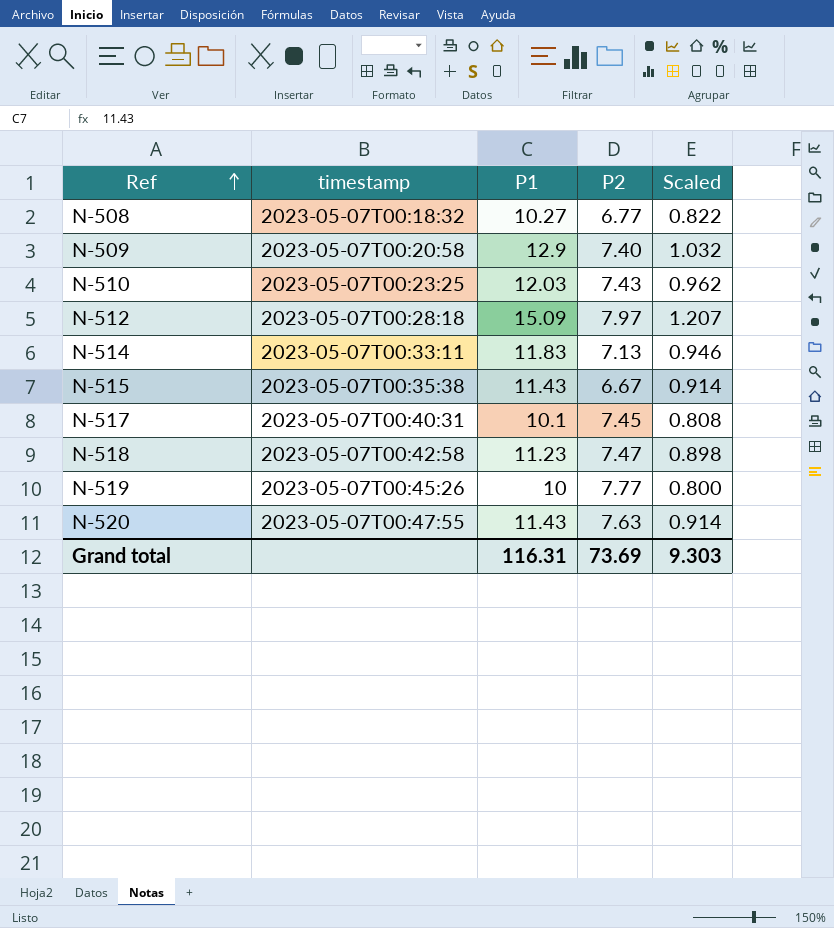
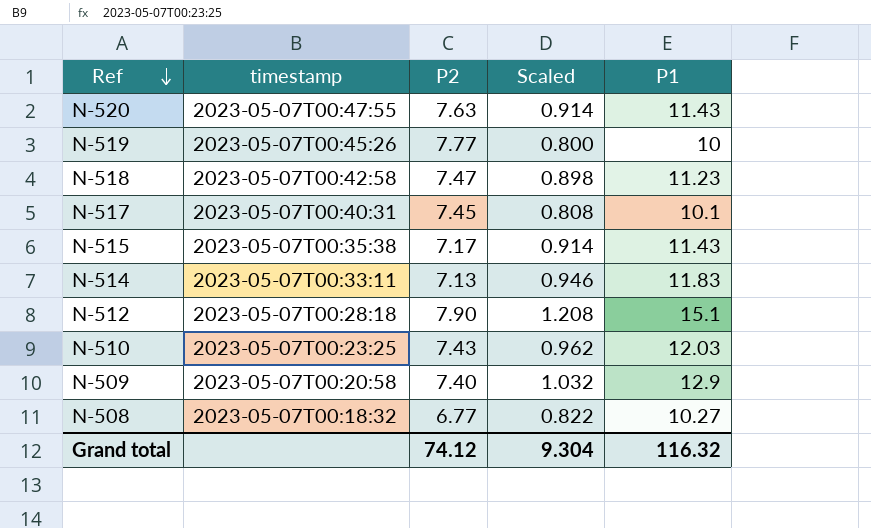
row order: Ref ascending -> Ref descending
column P1 | position: 3 -> 5
N-515 | P2: 6.67 -> 7.17
N-512 | P2: 7.97 -> 7.90
N-512 | Scaled: 1.207 -> 1.208
N-512 | P1: 15.09 -> 15.1
Grand total | P2: 73.69 -> 74.12
Grand total | Scaled: 9.303 -> 9.304
Grand total | P1: 116.31 -> 116.32

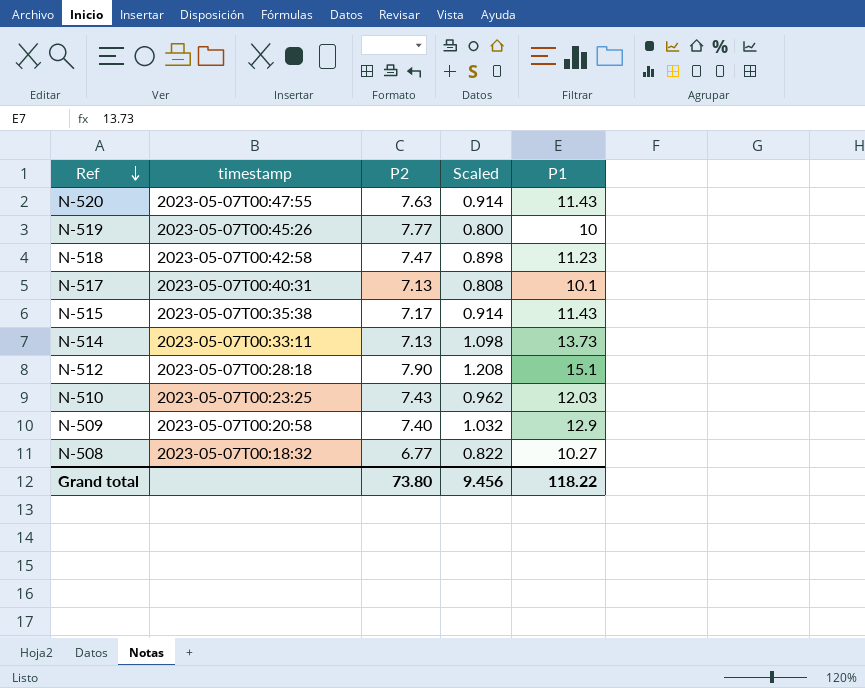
N-517 | P2: 7.45 -> 7.13
N-514 | Scaled: 0.946 -> 1.098
N-514 | P1: 11.83 -> 13.73
Grand total | P2: 74.12 -> 73.80
Grand total | Scaled: 9.304 -> 9.456
Grand total | P1: 116.32 -> 118.22

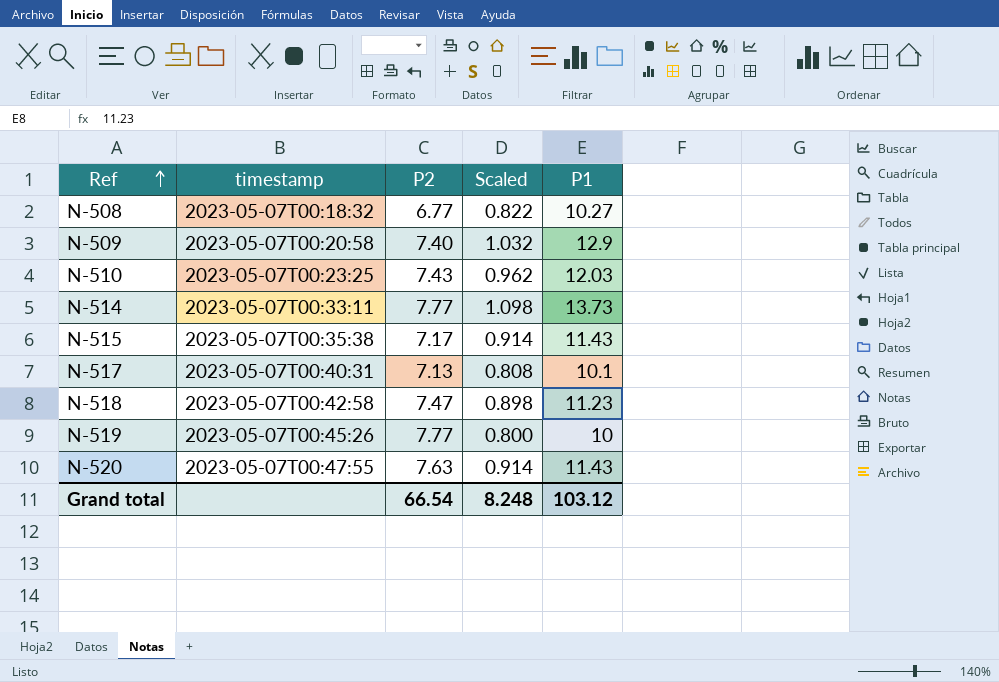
row order: Ref descending -> Ref ascending
row N-512: 2023-05-07T00:28:18 | 7.90 | 1.208 | 15.1 -> none
N-514 | P2: 7.13 -> 7.77
Grand total | P2: 73.80 -> 66.54
Grand total | Scaled: 9.456 -> 8.248
Grand total | P1: 118.22 -> 103.12

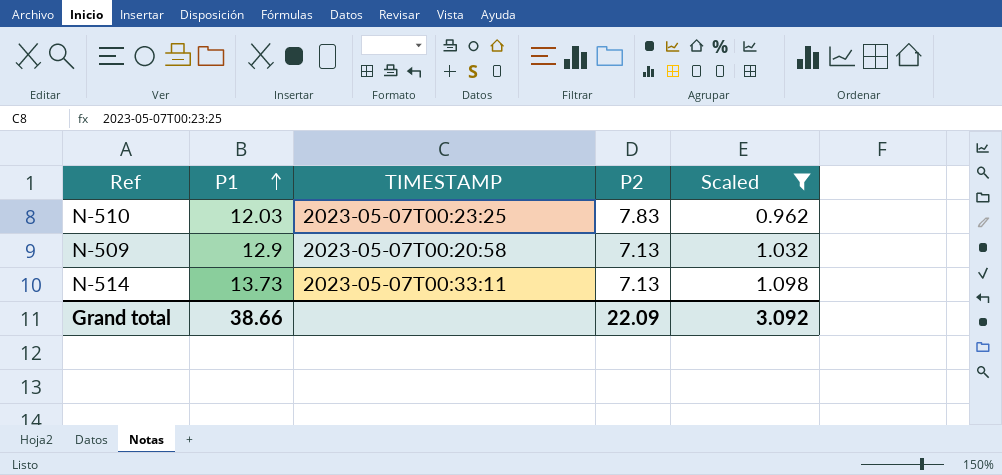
filter: none -> Scaled >= 0.962
row order: Ref ascending -> P1 ascending
column P1 | position: 5 -> 2
column name: timestamp -> TIMESTAMP
N-510 | P2: 7.43 -> 7.83
N-509 | P2: 7.40 -> 7.13
N-514 | P2: 7.77 -> 7.13
Grand total | P1: 103.12 -> 38.66
Grand total | P2: 66.54 -> 22.09
Grand total | Scaled: 8.248 -> 3.092

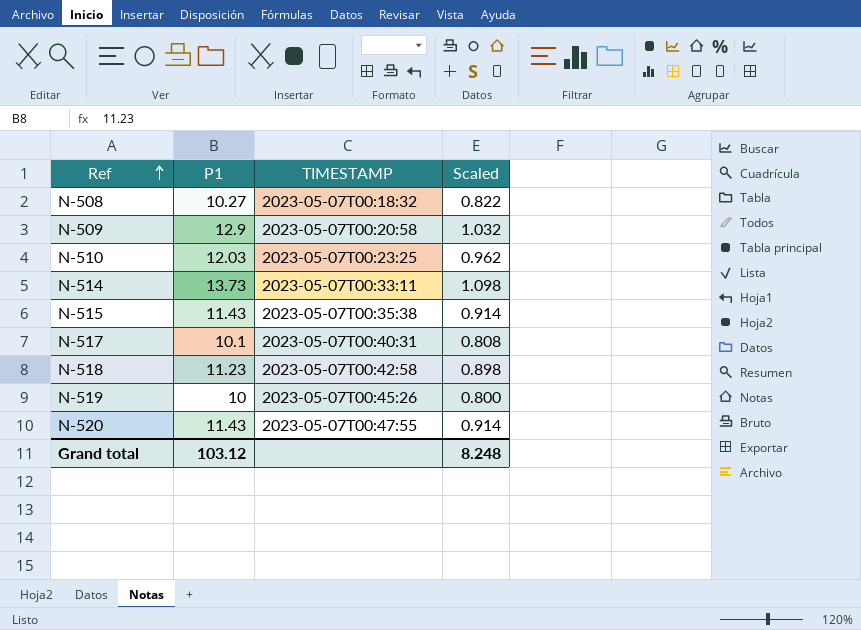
filter: Scaled >= 0.962 -> none
row order: P1 ascending -> Ref ascending
column P2 | position: 4 -> none
Grand total | P1: 38.66 -> 103.12
Grand total | Scaled: 3.092 -> 8.248

